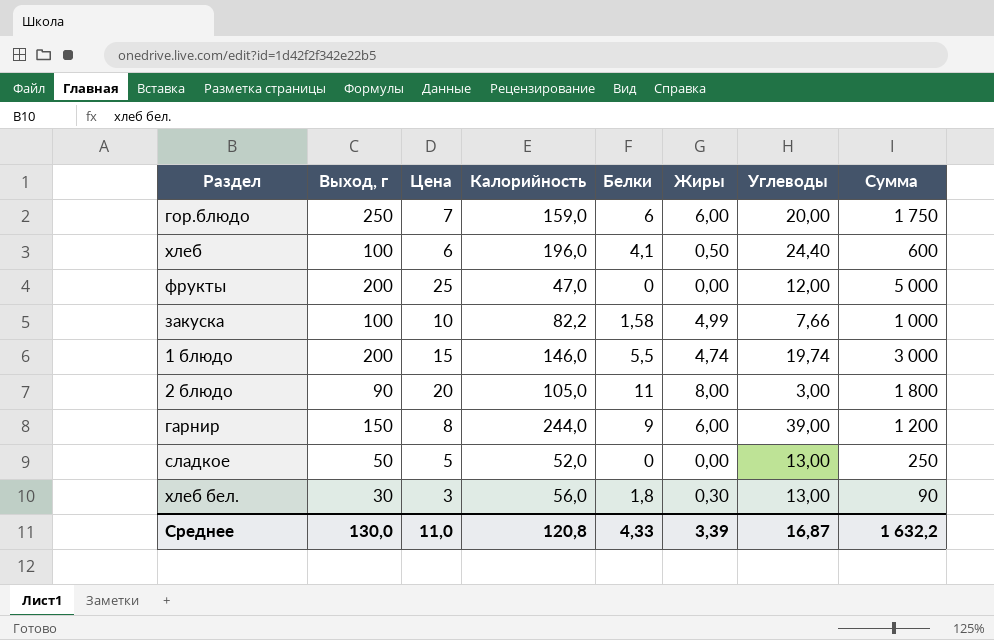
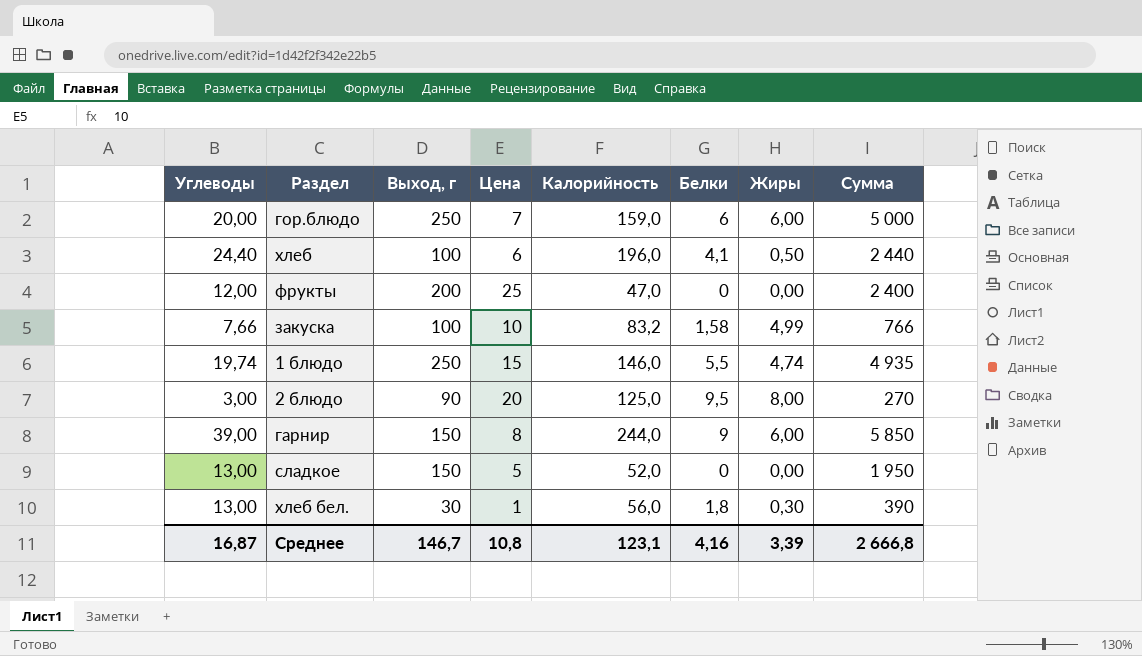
column Углеводы | position: 7 -> 1
column Сумма | formula: [Выход, г] * [Цена] -> [Углеводы] * [Выход, г]
закуска | Калорийность: 82,2 -> 83,2
1 блюдо | Выход, г: 200 -> 250
2 блюдо | Калорийность: 105,0 -> 125,0
2 блюдо | Белки: 11 -> 9,5
сладкое | Выход, г: 50 -> 150
хлеб бел. | Цена: 3 -> 1
Среднее | Выход, г: 130,0 -> 146,7
Среднее | Цена: 11,0 -> 10,8
Среднее | Калорийность: 120,8 -> 123,1
Среднее | Белки: 4,33 -> 4,16
Среднее | Сумма: 1 632,2 -> 2 666,8

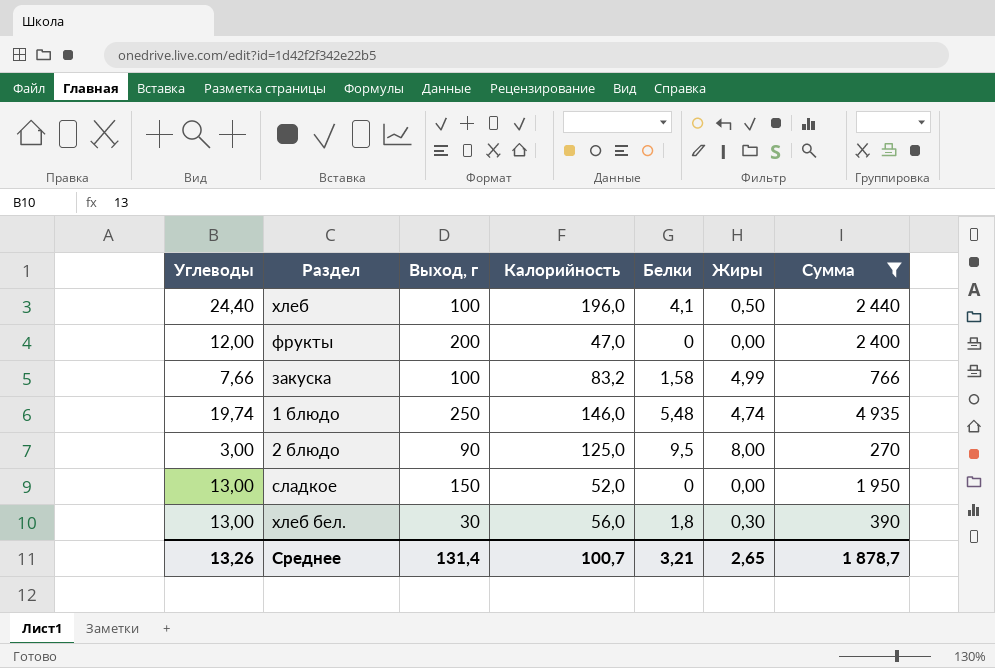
filter: none -> Сумма <= 4 935
column Цена | position: 4 -> none
1 блюдо | Белки: 5,5 -> 5,48
Среднее | Углеводы: 16,87 -> 13,26
Среднее | Выход, г: 146,7 -> 131,4
Среднее | Калорийность: 123,1 -> 100,7
Среднее | Белки: 4,16 -> 3,21
Среднее | Жиры: 3,39 -> 2,65
Среднее | Сумма: 2 666,8 -> 1 878,7

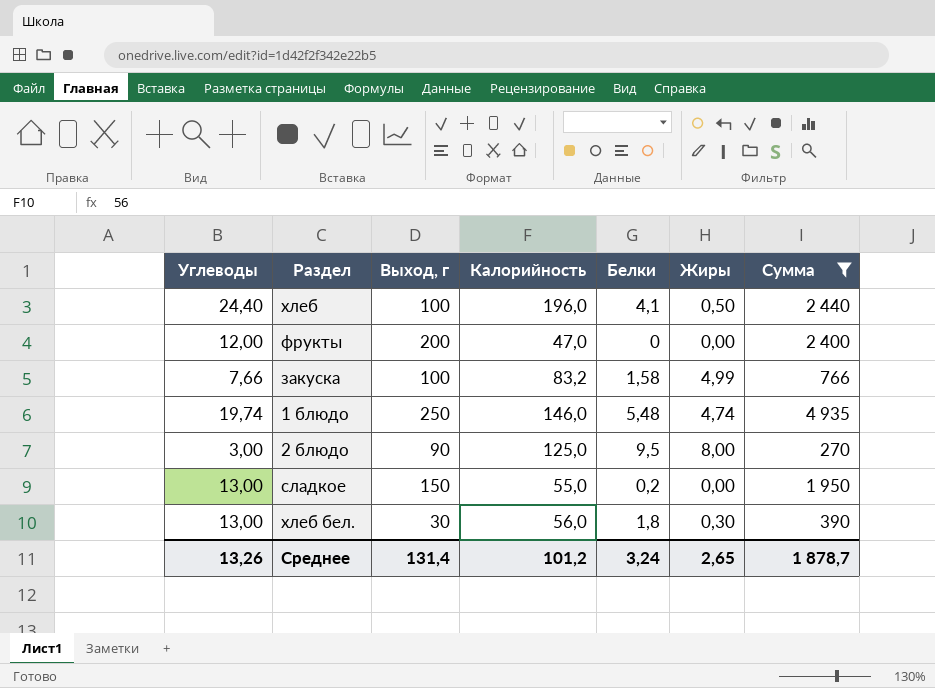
сладкое | Калорийность: 52,0 -> 55,0
сладкое | Белки: 0 -> 0,2
Среднее | Калорийность: 100,7 -> 101,2
Среднее | Белки: 3,21 -> 3,24

